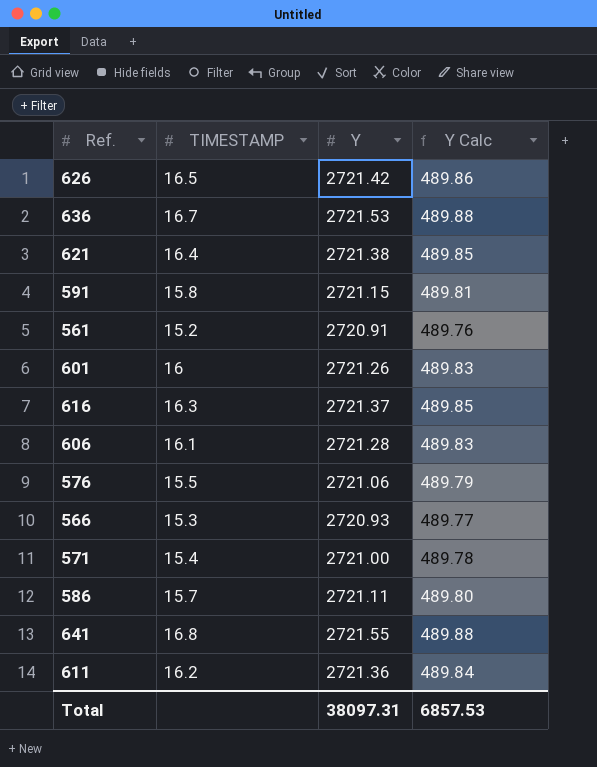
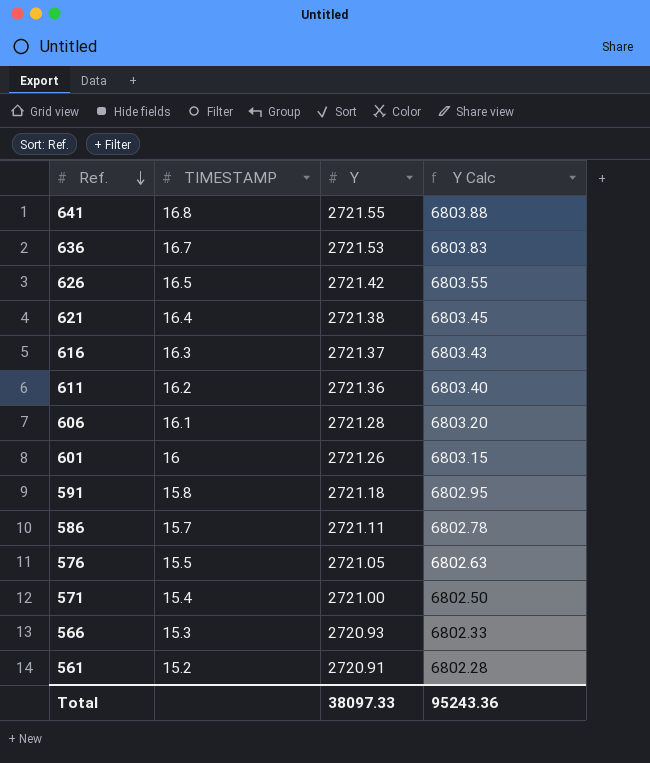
row order: none -> Ref. descending
column Y Calc | formula: [Y] * 0.18 -> [Y] * 2.5
591 | Y: 2721.15 -> 2721.18
576 | Y: 2721.06 -> 2721.05
Total | Y: 38097.31 -> 38097.33
Total | Y Calc: 6857.53 -> 95243.36

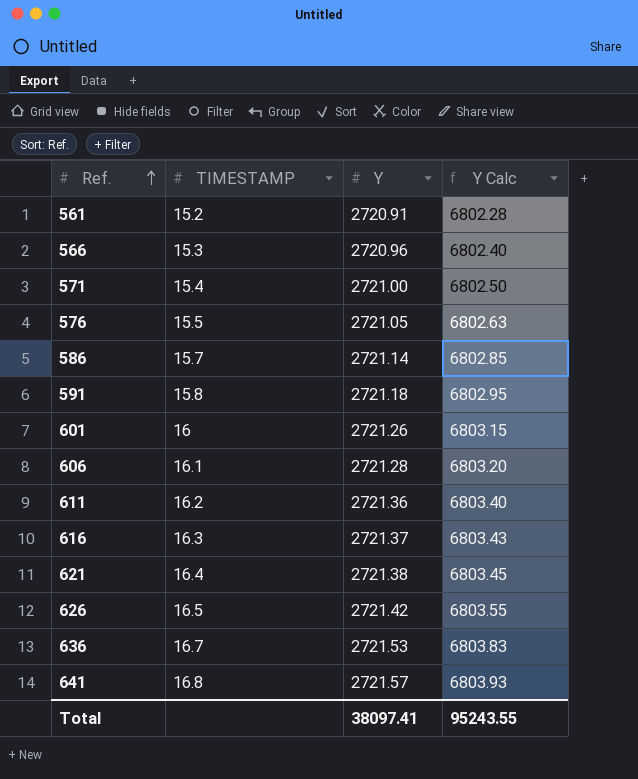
row order: Ref. descending -> Ref. ascending
566 | Y: 2720.93 -> 2720.96
566 | Y Calc: 6802.33 -> 6802.40
586 | Y: 2721.11 -> 2721.14
586 | Y Calc: 6802.78 -> 6802.85
641 | Y: 2721.55 -> 2721.57
641 | Y Calc: 6803.88 -> 6803.93
Total | Y: 38097.33 -> 38097.41
Total | Y Calc: 95243.36 -> 95243.55

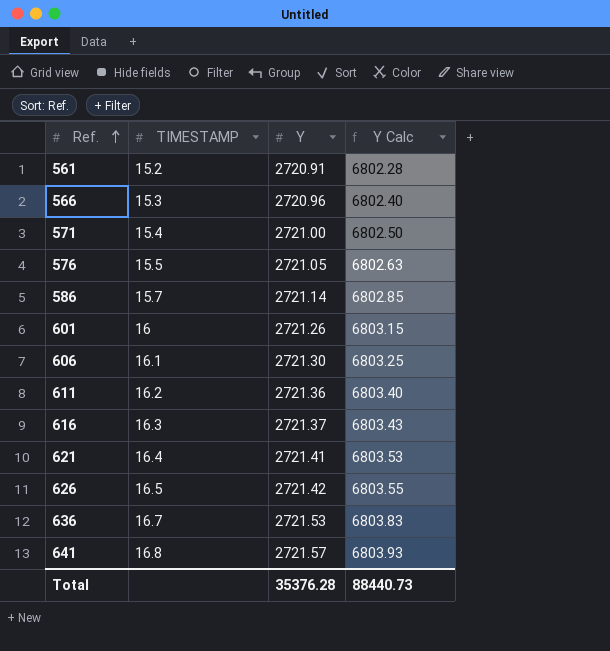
row 591: 15.8 | 2721.18 | 6802.95 -> none
606 | Y: 2721.28 -> 2721.30
606 | Y Calc: 6803.20 -> 6803.25
621 | Y: 2721.38 -> 2721.41
621 | Y Calc: 6803.45 -> 6803.53
Total | Y: 38097.41 -> 35376.28
Total | Y Calc: 95243.55 -> 88440.73

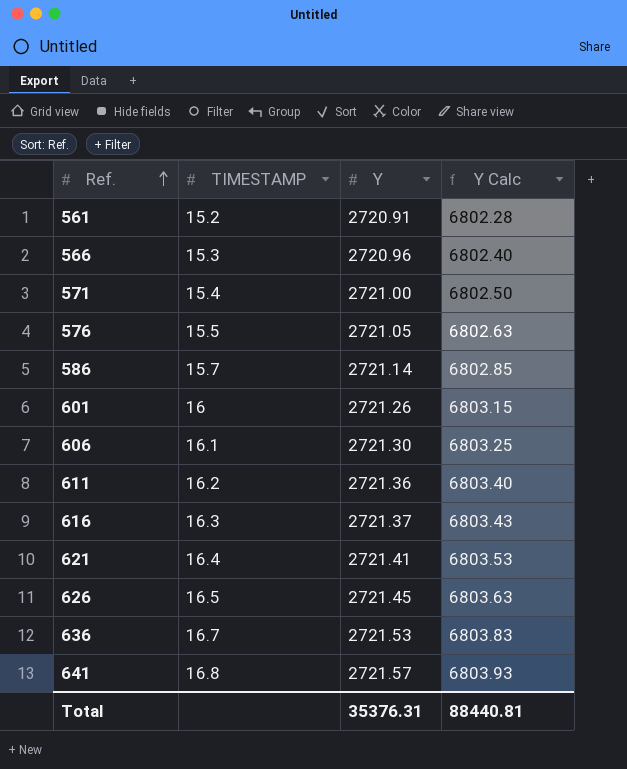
626 | Y: 2721.42 -> 2721.45
626 | Y Calc: 6803.55 -> 6803.63
Total | Y: 35376.28 -> 35376.31
Total | Y Calc: 88440.73 -> 88440.81

